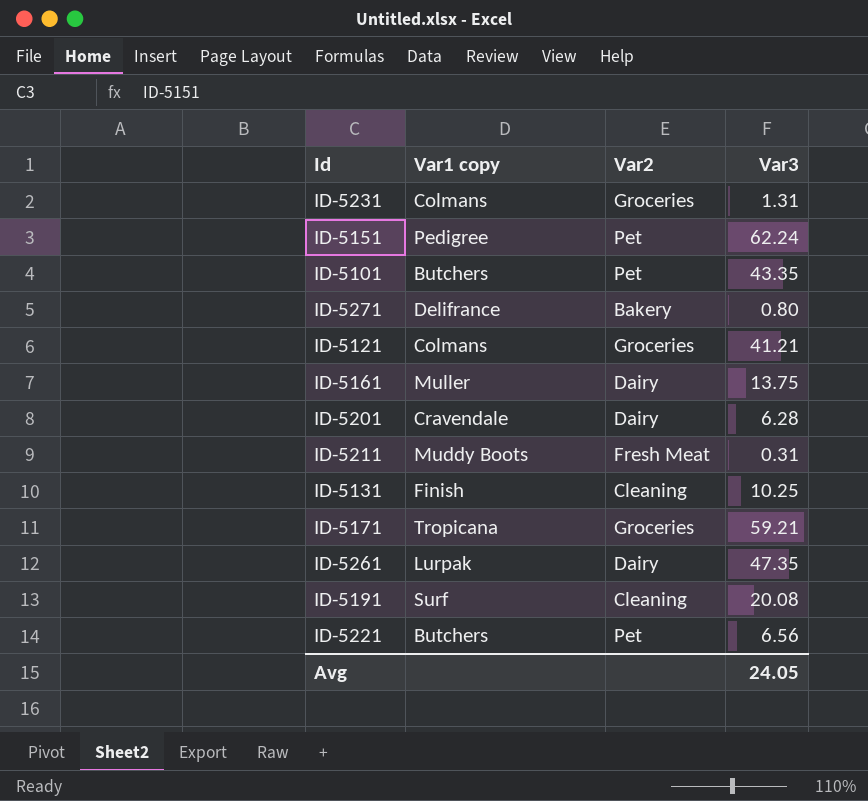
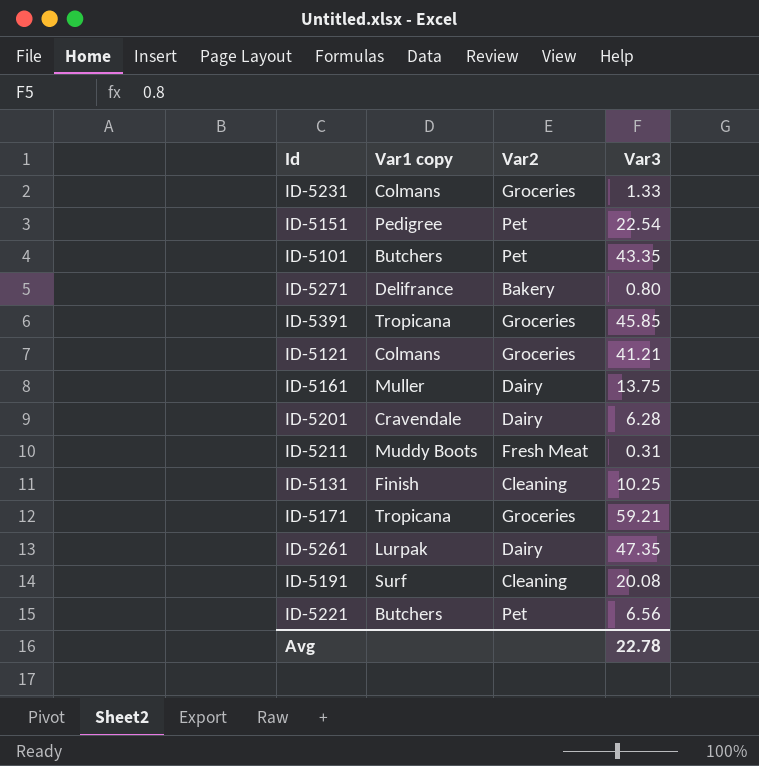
ID-5231 | Var3: 1.31 -> 1.33
ID-5151 | Var3: 62.24 -> 22.54
row ID-5391: none -> Tropicana | Groceries | 45.85
Avg | Var3: 24.05 -> 22.78

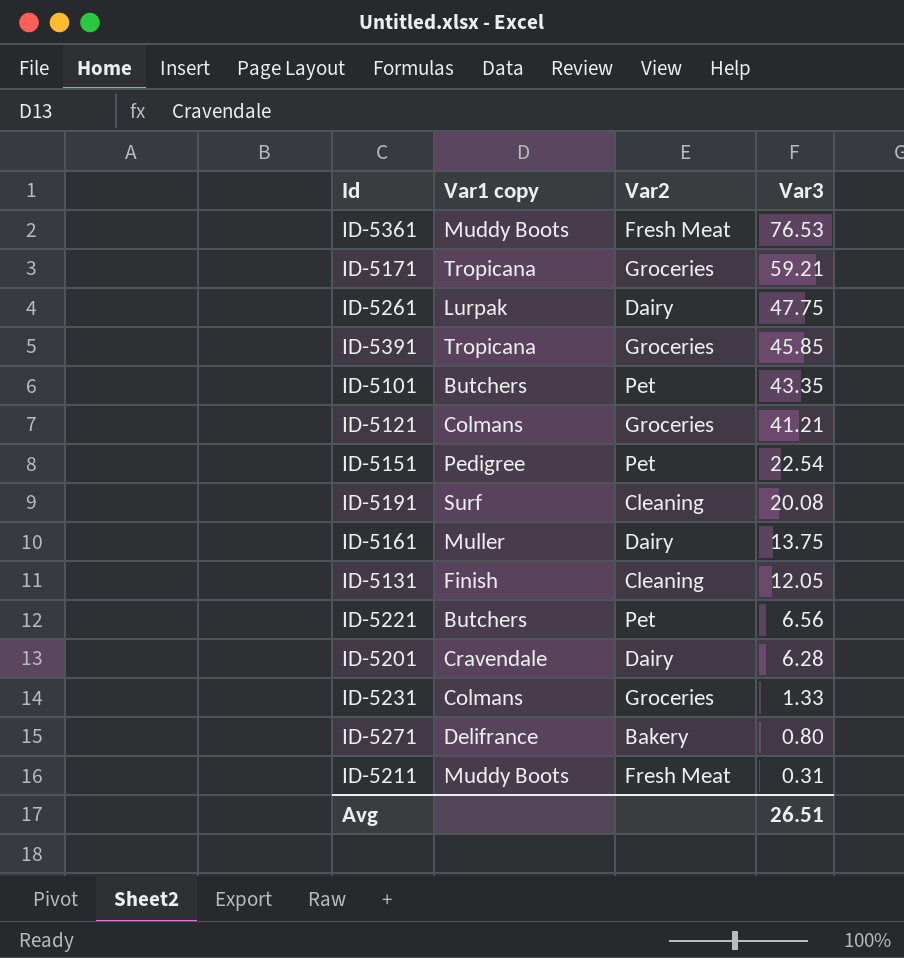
row order: none -> Var3 descending
row ID-5361: none -> Muddy Boots | Fresh Meat | 76.53
ID-5261 | Var3: 47.35 -> 47.75
ID-5131 | Var3: 10.25 -> 12.05
Avg | Var3: 22.78 -> 26.51

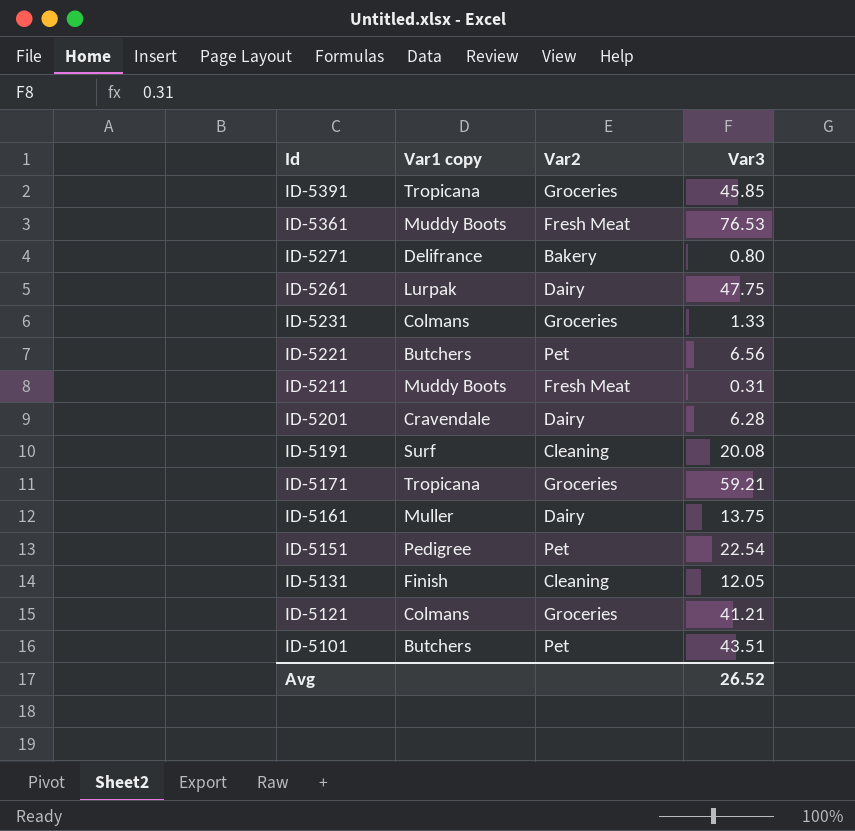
row order: Var3 descending -> Id descending
ID-5101 | Var3: 43.35 -> 43.51
Avg | Var3: 26.51 -> 26.52

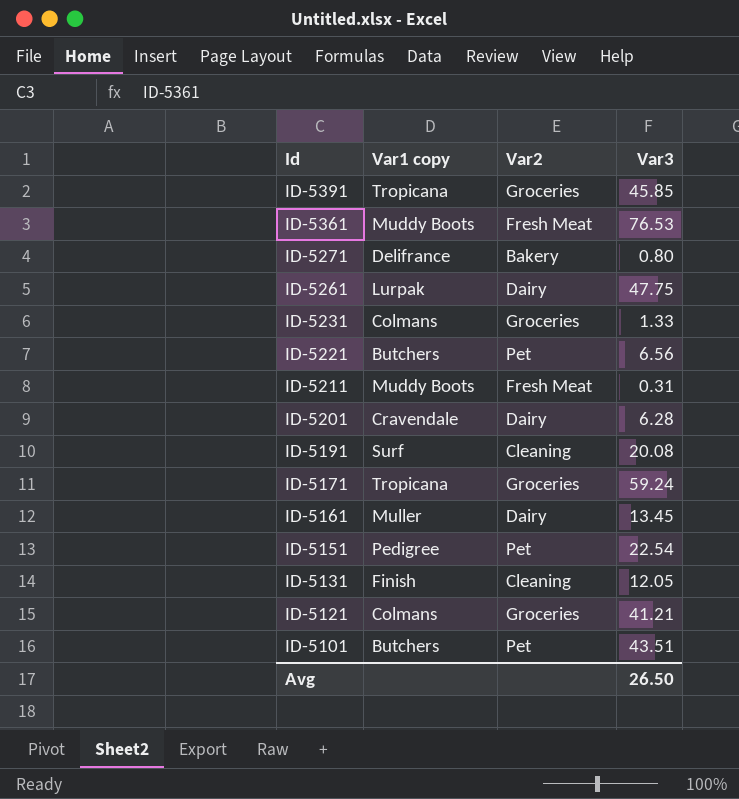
ID-5171 | Var3: 59.21 -> 59.24
ID-5161 | Var3: 13.75 -> 13.45
Avg | Var3: 26.52 -> 26.50

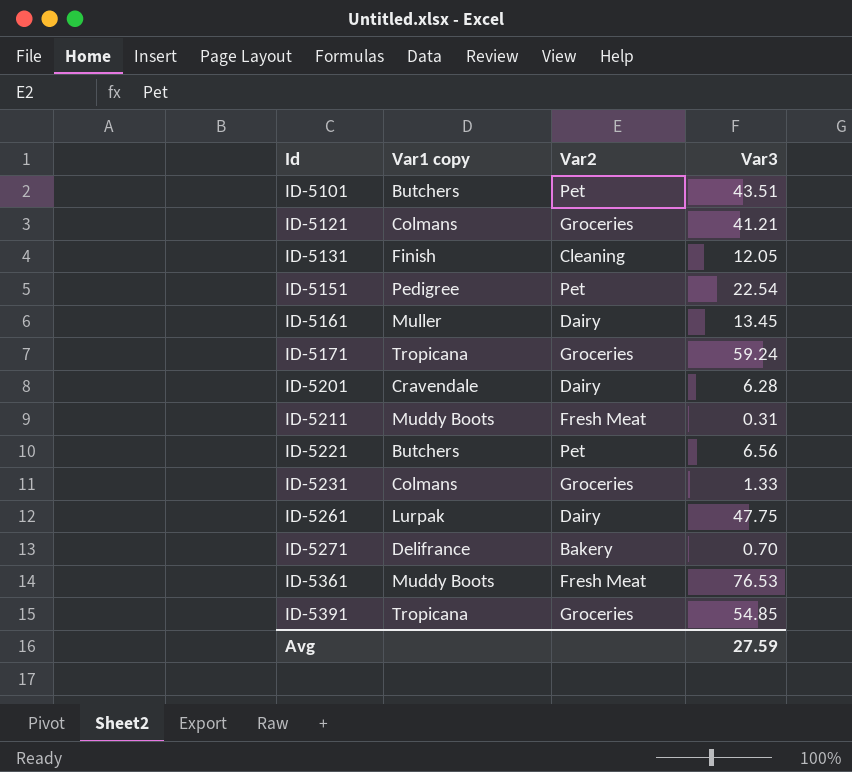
row order: Id descending -> Id ascending
row ID-5191: Surf | Cleaning | 20.08 -> none
ID-5271 | Var3: 0.80 -> 0.70
ID-5391 | Var3: 45.85 -> 54.85
Avg | Var3: 26.50 -> 27.59

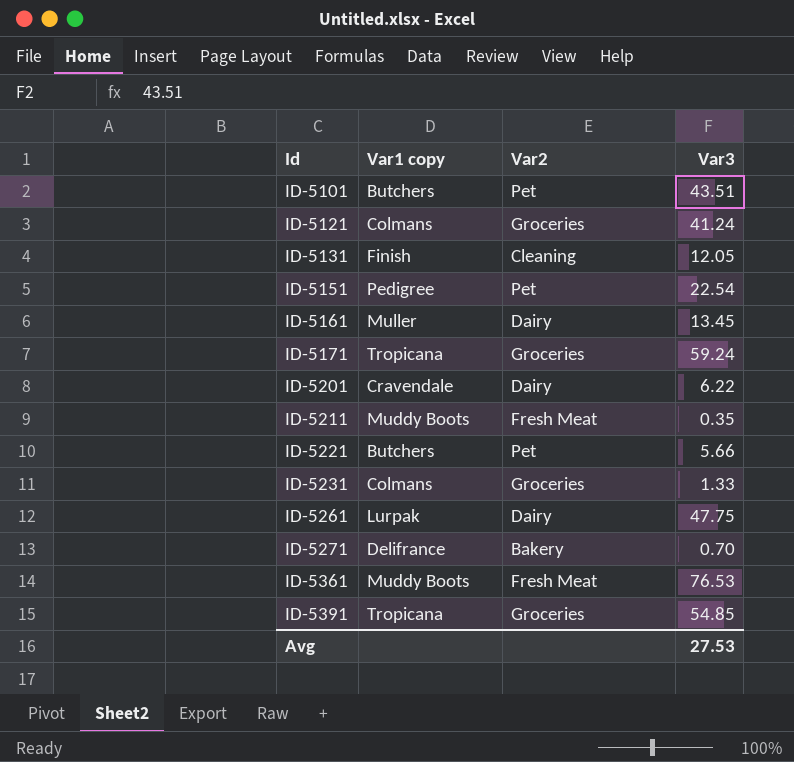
ID-5121 | Var3: 41.21 -> 41.24
ID-5201 | Var3: 6.28 -> 6.22
ID-5211 | Var3: 0.31 -> 0.35
ID-5221 | Var3: 6.56 -> 5.66
Avg | Var3: 27.59 -> 27.53

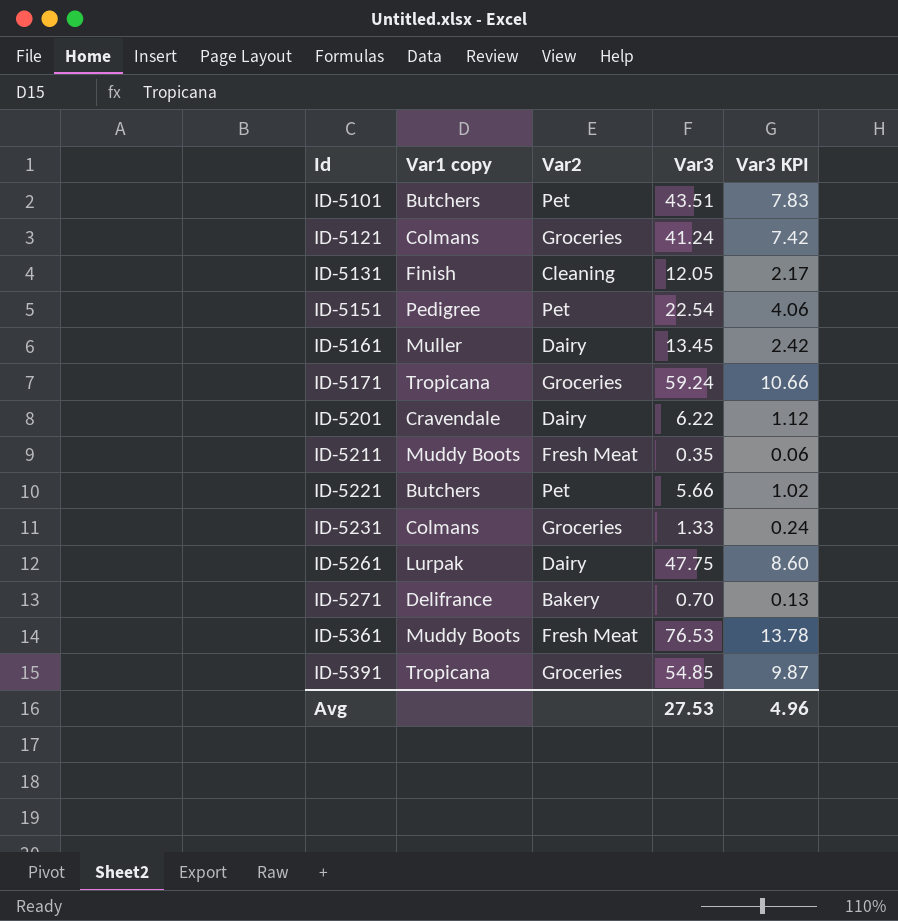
column Var3 KPI | formula: none -> [Var3] * 0.18

